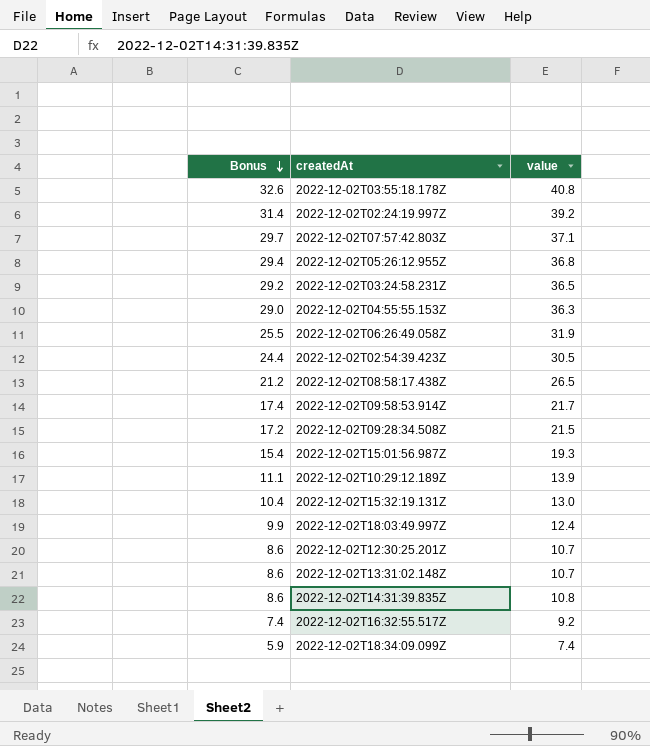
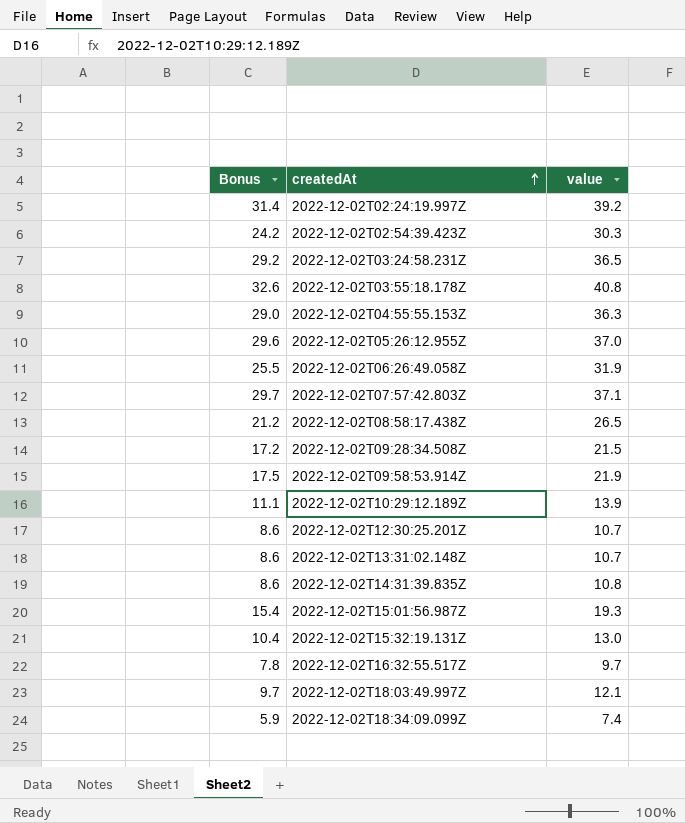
row order: Bonus descending -> createdAt ascending
2022-12-02T02:54:39.423Z | Bonus: 24.4 -> 24.2
2022-12-02T02:54:39.423Z | value: 30.5 -> 30.3
2022-12-02T05:26:12.955Z | Bonus: 29.4 -> 29.6
2022-12-02T05:26:12.955Z | value: 36.8 -> 37.0
2022-12-02T09:58:53.914Z | Bonus: 17.4 -> 17.5
2022-12-02T09:58:53.914Z | value: 21.7 -> 21.9
2022-12-02T16:32:55.517Z | Bonus: 7.4 -> 7.8
2022-12-02T16:32:55.517Z | value: 9.2 -> 9.7
2022-12-02T18:03:49.997Z | Bonus: 9.9 -> 9.7
2022-12-02T18:03:49.997Z | value: 12.4 -> 12.1

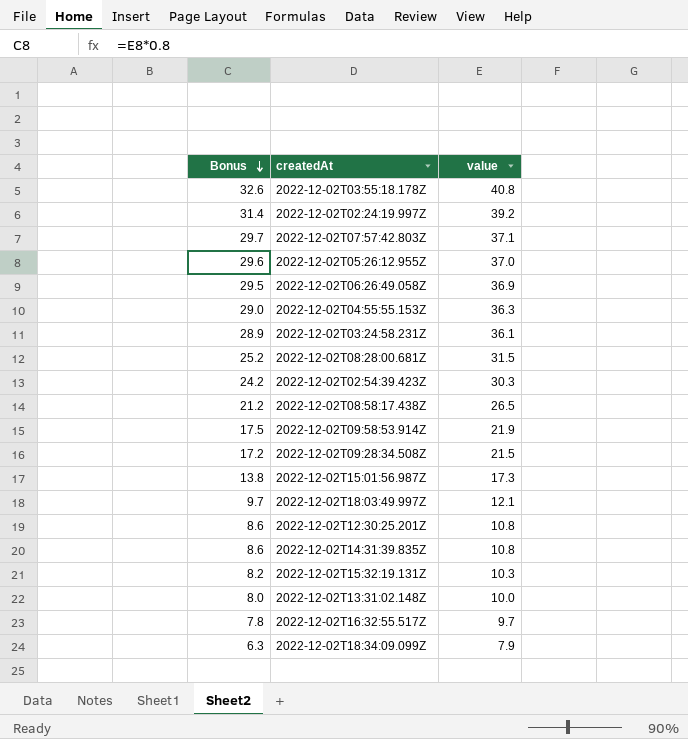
row order: createdAt ascending -> Bonus descending
row 2022-12-02T10:29:12.189Z: 11.1 | 13.9 -> none
2022-12-02T06:26:49.058Z | Bonus: 25.5 -> 29.5
2022-12-02T06:26:49.058Z | value: 31.9 -> 36.9
2022-12-02T03:24:58.231Z | Bonus: 29.2 -> 28.9
2022-12-02T03:24:58.231Z | value: 36.5 -> 36.1
row 2022-12-02T08:28:00.681Z: none -> 25.2 | 31.5
2022-12-02T15:01:56.987Z | Bonus: 15.4 -> 13.8
2022-12-02T15:01:56.987Z | value: 19.3 -> 17.3
2022-12-02T12:30:25.201Z | value: 10.7 -> 10.8
2022-12-02T15:32:19.131Z | Bonus: 10.4 -> 8.2
2022-12-02T15:32:19.131Z | value: 13.0 -> 10.3
2022-12-02T13:31:02.148Z | Bonus: 8.6 -> 8.0
2022-12-02T13:31:02.148Z | value: 10.7 -> 10.0
2022-12-02T18:34:09.099Z | Bonus: 5.9 -> 6.3
2022-12-02T18:34:09.099Z | value: 7.4 -> 7.9

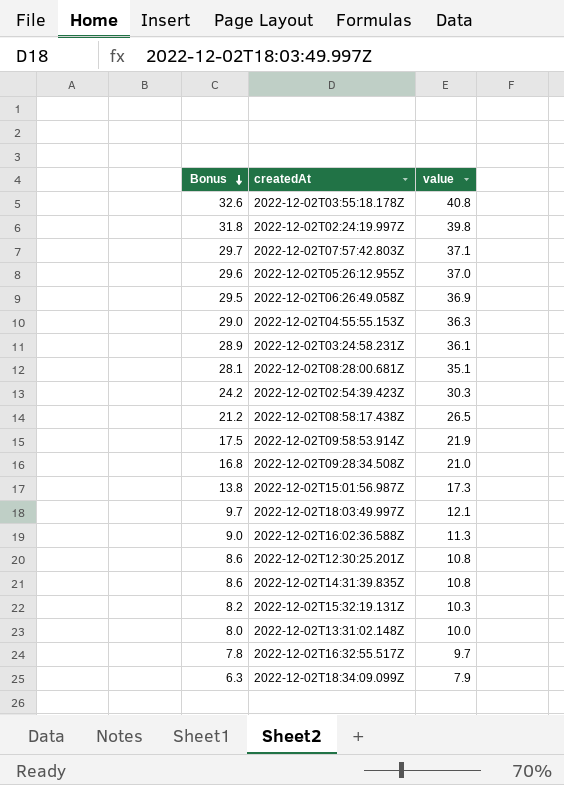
2022-12-02T02:24:19.997Z | Bonus: 31.4 -> 31.8
2022-12-02T02:24:19.997Z | value: 39.2 -> 39.8
2022-12-02T08:28:00.681Z | Bonus: 25.2 -> 28.1
2022-12-02T08:28:00.681Z | value: 31.5 -> 35.1
2022-12-02T09:28:34.508Z | Bonus: 17.2 -> 16.8
2022-12-02T09:28:34.508Z | value: 21.5 -> 21.0
row 2022-12-02T16:02:36.588Z: none -> 9.0 | 11.3

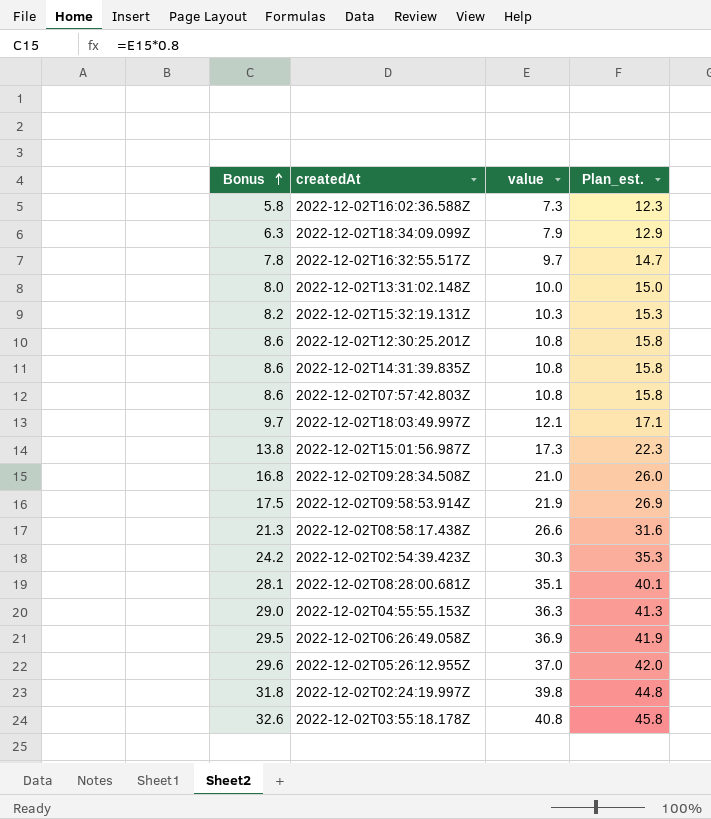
row order: Bonus descending -> Bonus ascending
column Plan_est. | formula: none -> [value] + 5
row 2022-12-02T03:24:58.231Z: 28.9 | 36.1 -> none
2022-12-02T16:02:36.588Z | Bonus: 9.0 -> 5.8
2022-12-02T16:02:36.588Z | value: 11.3 -> 7.3
2022-12-02T07:57:42.803Z | Bonus: 29.7 -> 8.6
2022-12-02T07:57:42.803Z | value: 37.1 -> 10.8
2022-12-02T08:58:17.438Z | Bonus: 21.2 -> 21.3
2022-12-02T08:58:17.438Z | value: 26.5 -> 26.6

